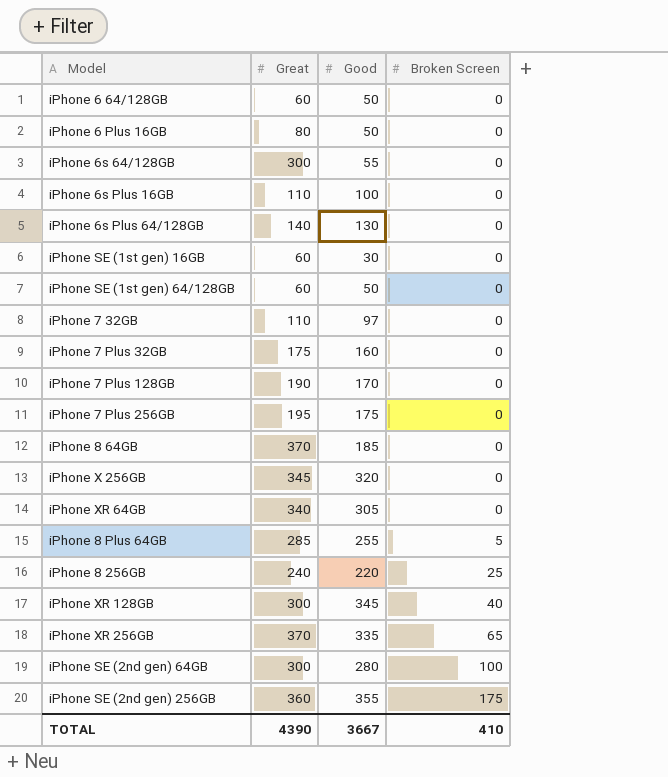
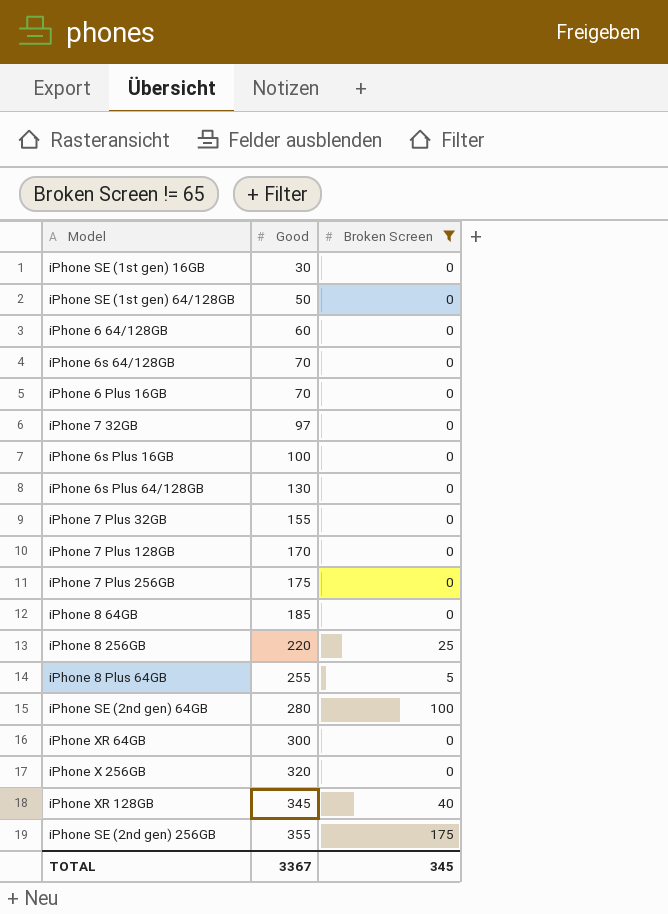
filter: none -> Broken Screen != 65
row order: Broken Screen ascending -> Good ascending
column Great | position: 2 -> none
iPhone 6 64/128GB | Good: 50 -> 60
iPhone 6s 64/128GB | Good: 55 -> 70
iPhone 6 Plus 16GB | Good: 50 -> 70
iPhone 7 Plus 32GB | Good: 160 -> 155
iPhone XR 64GB | Good: 305 -> 300
TOTAL | Good: 3667 -> 3367
TOTAL | Broken Screen: 410 -> 345

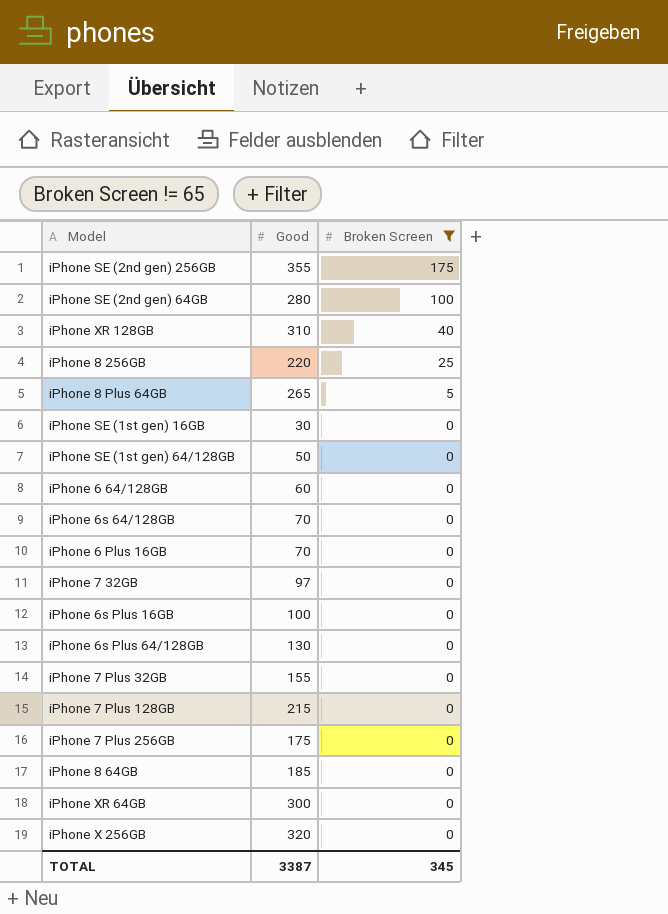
row order: Good ascending -> Broken Screen descending
iPhone XR 128GB | Good: 345 -> 310
iPhone 8 Plus 64GB | Good: 255 -> 265
iPhone 7 Plus 128GB | Good: 170 -> 215
TOTAL | Good: 3367 -> 3387

